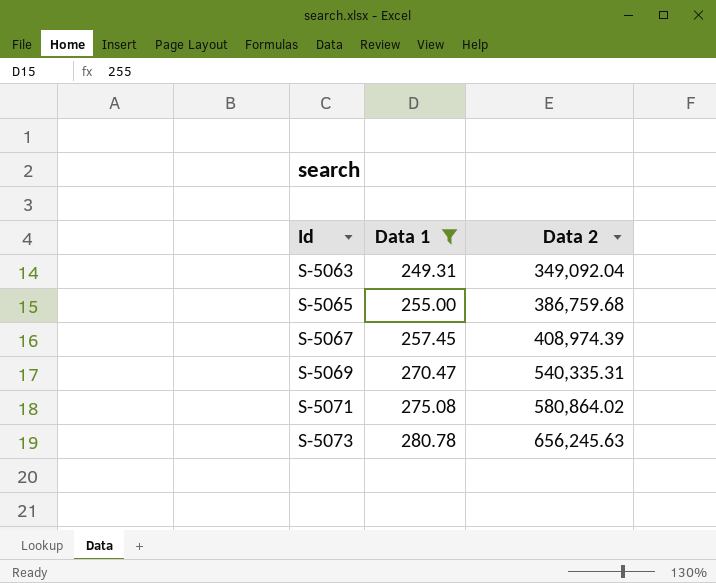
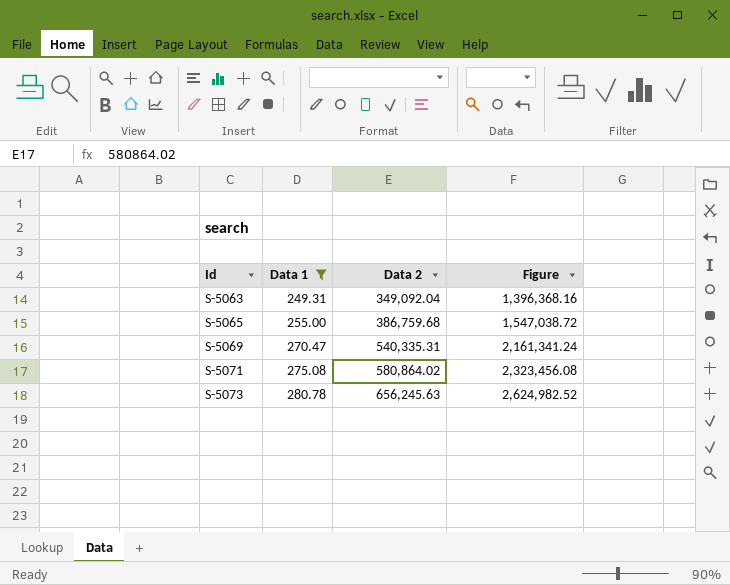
column Figure | formula: none -> [Data 2] * 4
row S-5067: 257.45 | 408,974.39 -> none

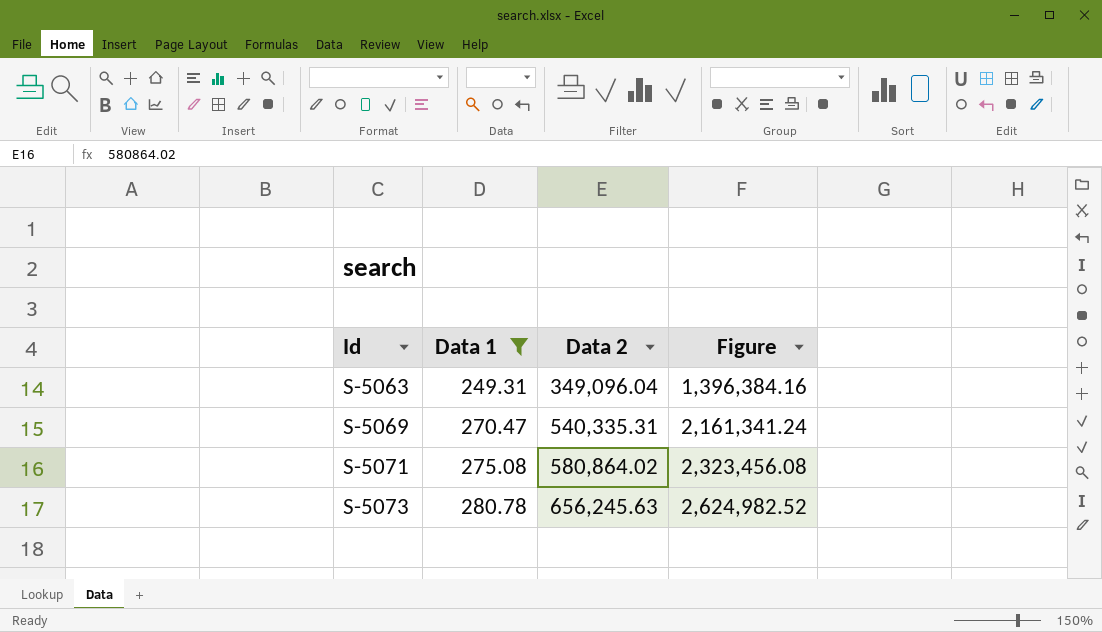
row S-5065: 255.00 | 386,759.68 | 1,547,038.72 -> none
S-5063 | Data 2: 349,092.04 -> 349,096.04
S-5063 | Figure: 1,396,368.16 -> 1,396,384.16

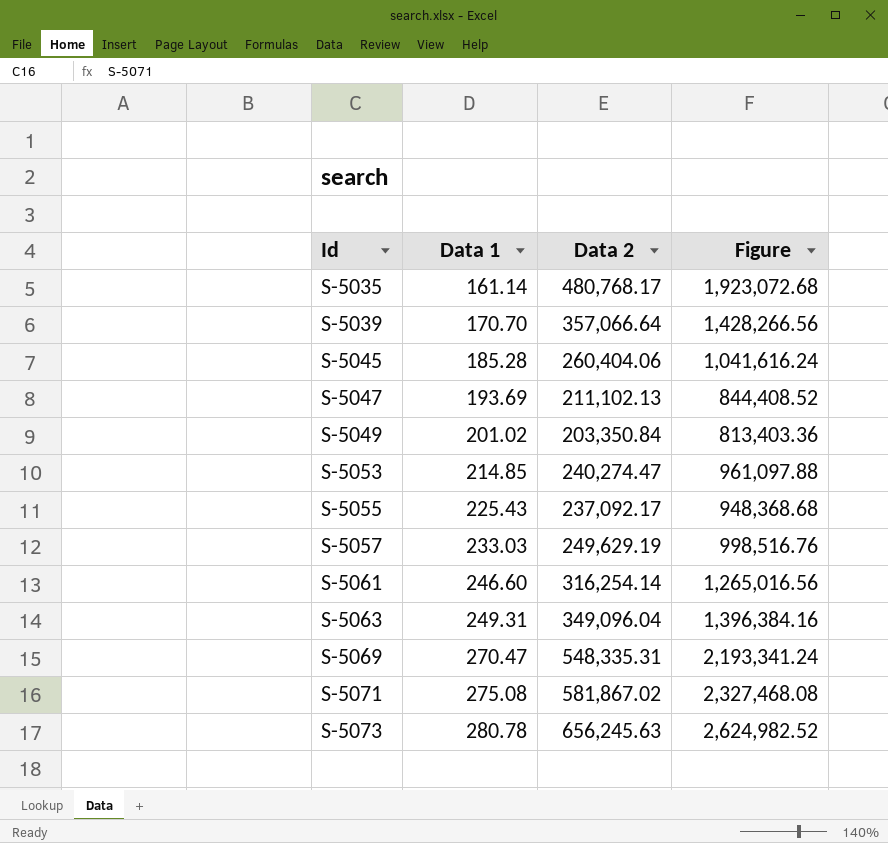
filter: Data 1 >= 249.31 -> none
S-5069 | Data 2: 540,335.31 -> 548,335.31
S-5069 | Figure: 2,161,341.24 -> 2,193,341.24
S-5071 | Data 2: 580,864.02 -> 581,867.02
S-5071 | Figure: 2,323,456.08 -> 2,327,468.08

